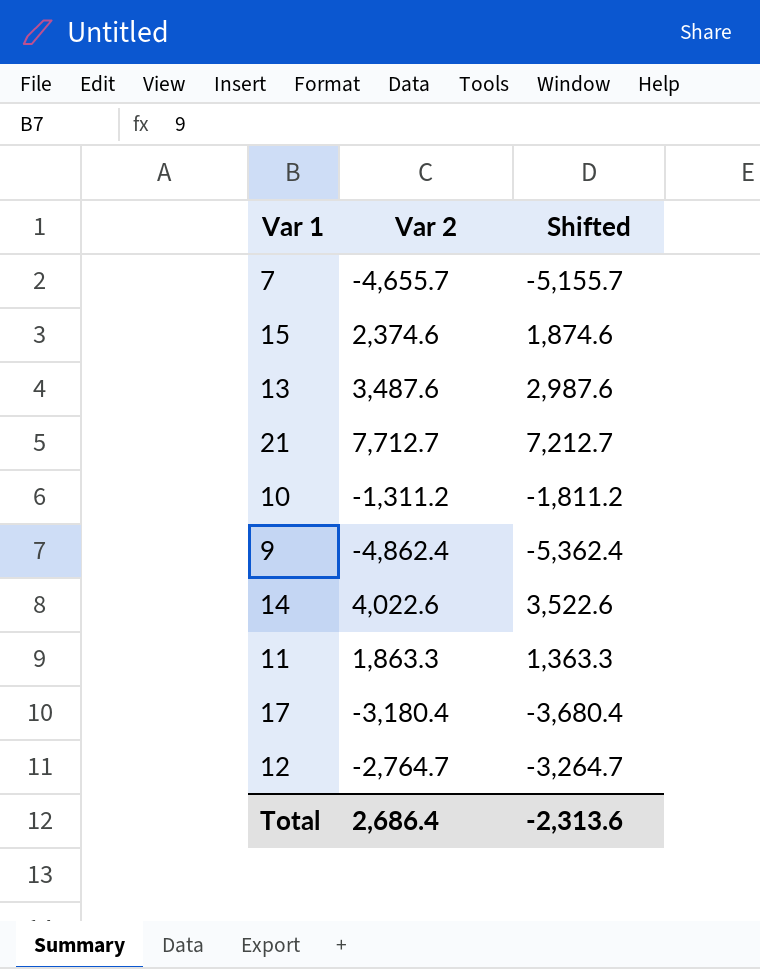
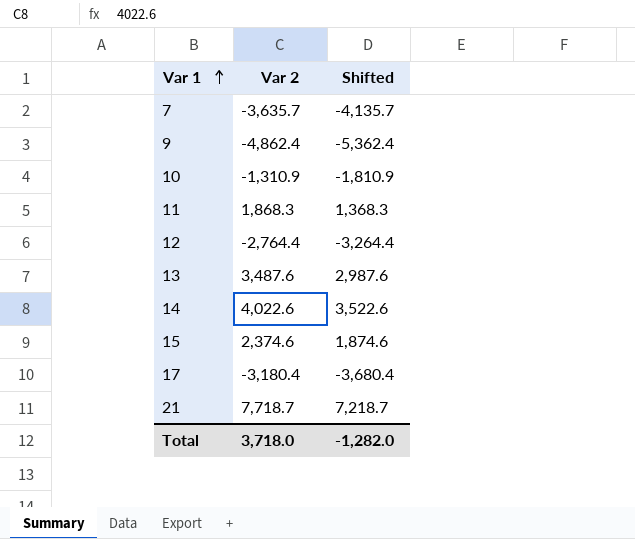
row order: none -> Var 1 ascending
7 | Var 2: -4,655.7 -> -3,635.7
7 | Shifted: -5,155.7 -> -4,135.7
10 | Var 2: -1,311.2 -> -1,310.9
10 | Shifted: -1,811.2 -> -1,810.9
11 | Var 2: 1,863.3 -> 1,868.3
11 | Shifted: 1,363.3 -> 1,368.3
12 | Var 2: -2,764.7 -> -2,764.4
12 | Shifted: -3,264.7 -> -3,264.4
21 | Var 2: 7,712.7 -> 7,718.7
21 | Shifted: 7,212.7 -> 7,218.7
Total | Var 2: 2,686.4 -> 3,718.0
Total | Shifted: -2,313.6 -> -1,282.0

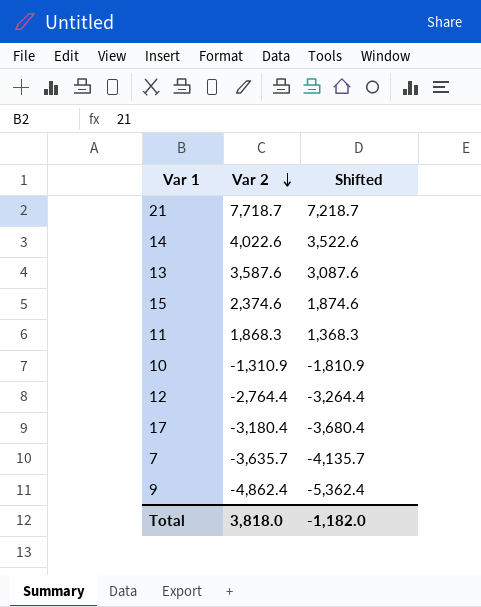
row order: Var 1 ascending -> Var 2 descending
13 | Var 2: 3,487.6 -> 3,587.6
13 | Shifted: 2,987.6 -> 3,087.6
Total | Var 2: 3,718.0 -> 3,818.0
Total | Shifted: -1,282.0 -> -1,182.0

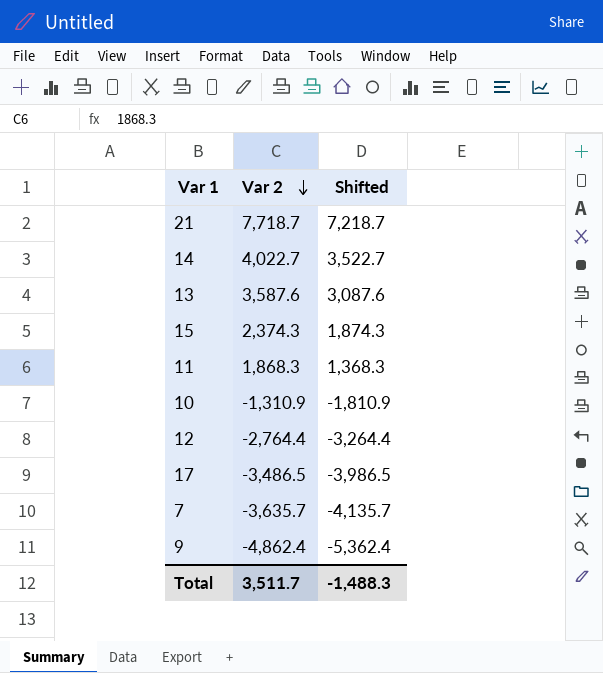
14 | Var 2: 4,022.6 -> 4,022.7
14 | Shifted: 3,522.6 -> 3,522.7
15 | Var 2: 2,374.6 -> 2,374.3
15 | Shifted: 1,874.6 -> 1,874.3
17 | Var 2: -3,180.4 -> -3,486.5
17 | Shifted: -3,680.4 -> -3,986.5
Total | Var 2: 3,818.0 -> 3,511.7
Total | Shifted: -1,182.0 -> -1,488.3

